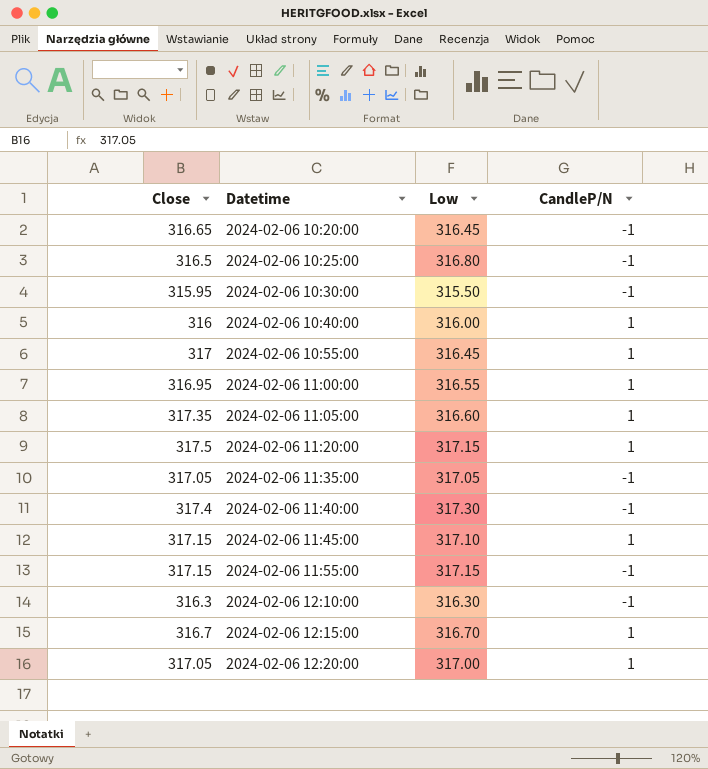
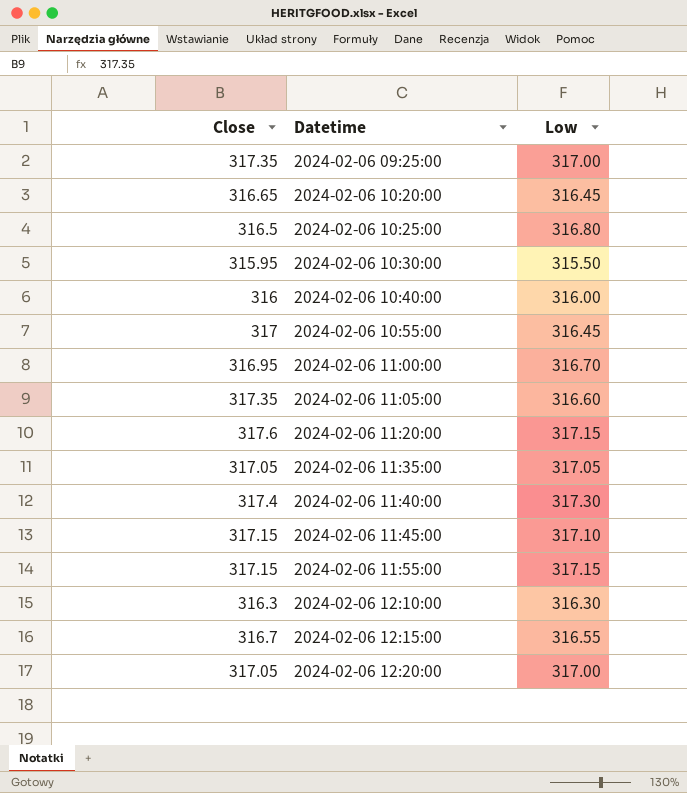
column CandleP/N | position: 4 -> none
row 2024-02-06 09:25:00: none -> 317.35 | 317.00
2024-02-06 11:00:00 | Low: 316.55 -> 316.70
2024-02-06 11:20:00 | Close: 317.5 -> 317.6
2024-02-06 12:15:00 | Low: 316.70 -> 316.55

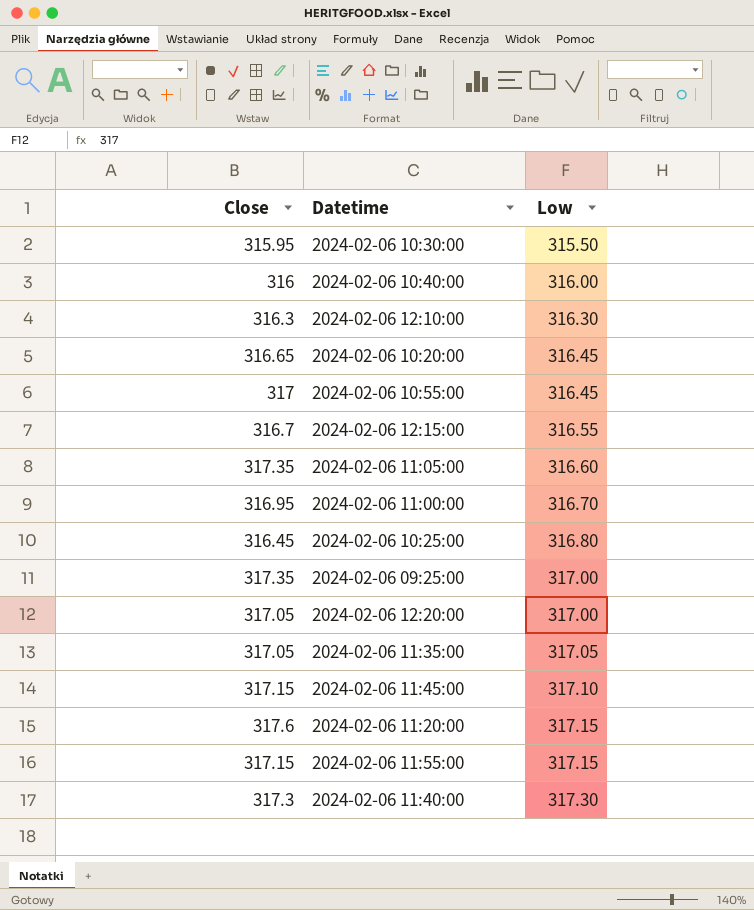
row order: Datetime ascending -> Low ascending
2024-02-06 10:25:00 | Close: 316.5 -> 316.45
2024-02-06 11:40:00 | Close: 317.4 -> 317.3

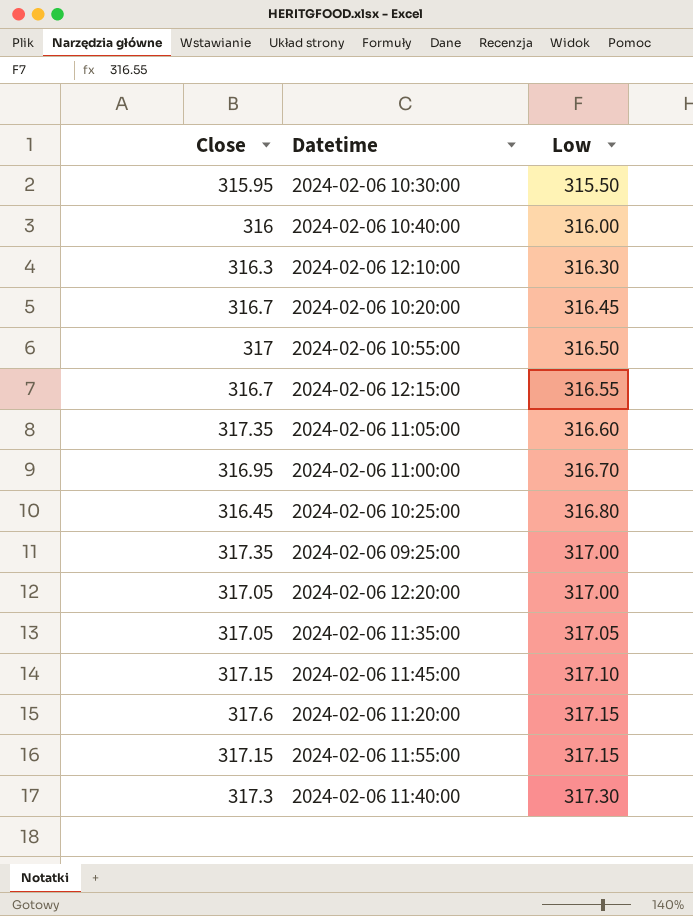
2024-02-06 10:20:00 | Close: 316.65 -> 316.7
2024-02-06 10:55:00 | Low: 316.45 -> 316.50

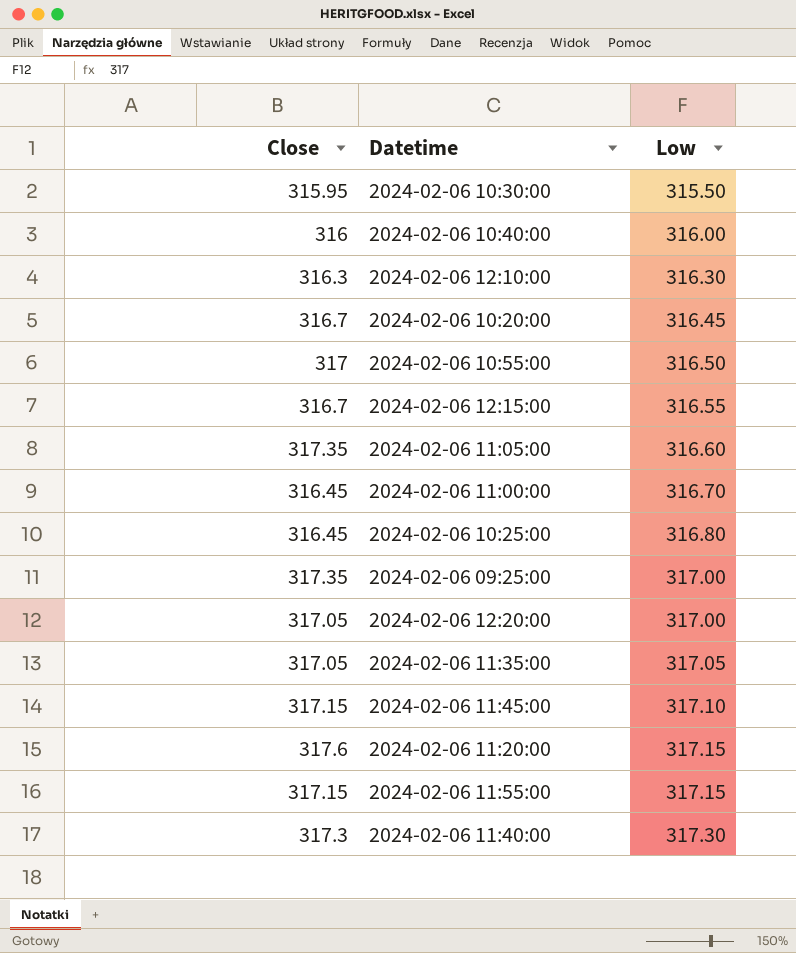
2024-02-06 11:00:00 | Close: 316.95 -> 316.45

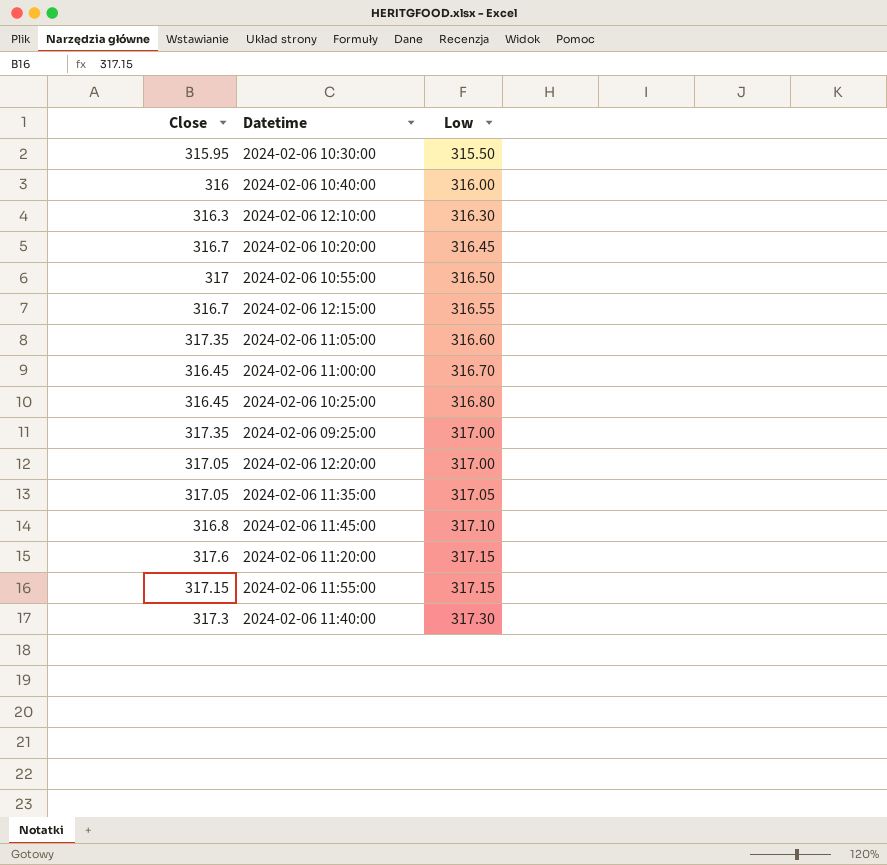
2024-02-06 11:45:00 | Close: 317.15 -> 316.8

